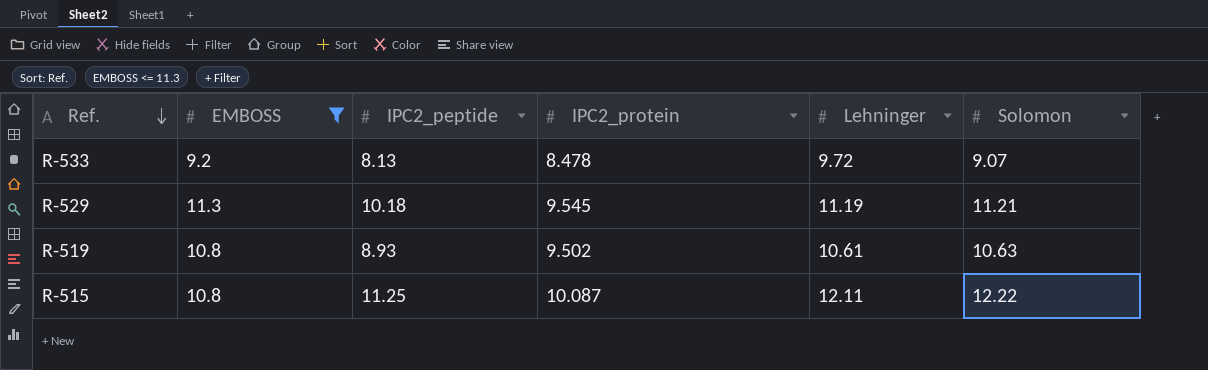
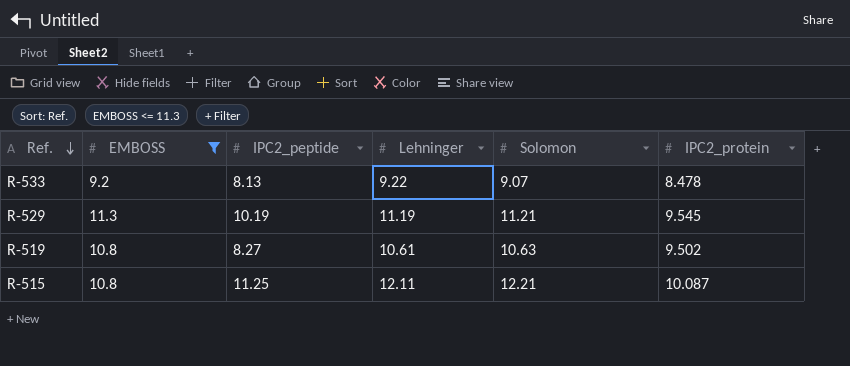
column IPC2_protein | position: 4 -> 6
R-533 | Lehninger: 9.72 -> 9.22
R-529 | IPC2_peptide: 10.18 -> 10.19
R-519 | IPC2_peptide: 8.93 -> 8.27
R-515 | Solomon: 12.22 -> 12.21

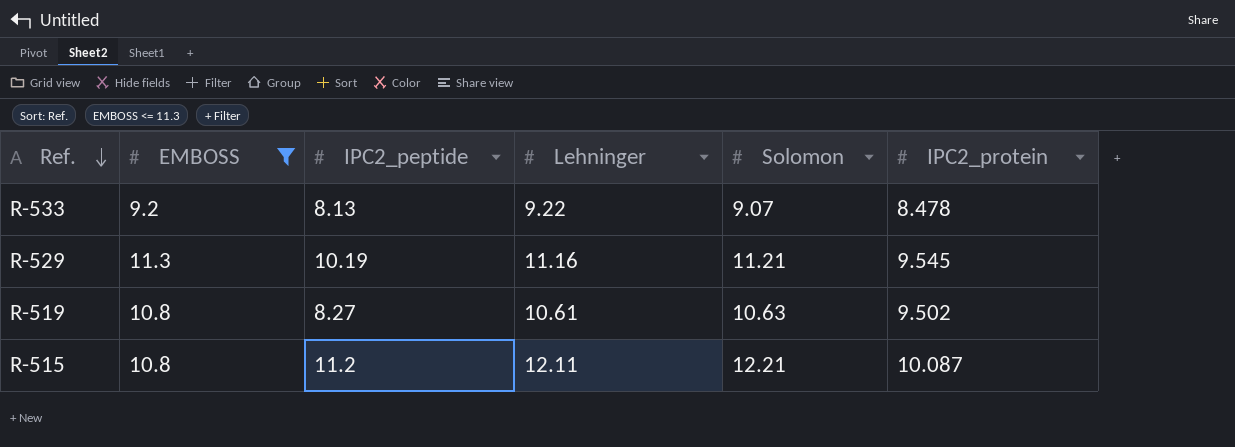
R-529 | Lehninger: 11.19 -> 11.16
R-515 | IPC2_peptide: 11.25 -> 11.2

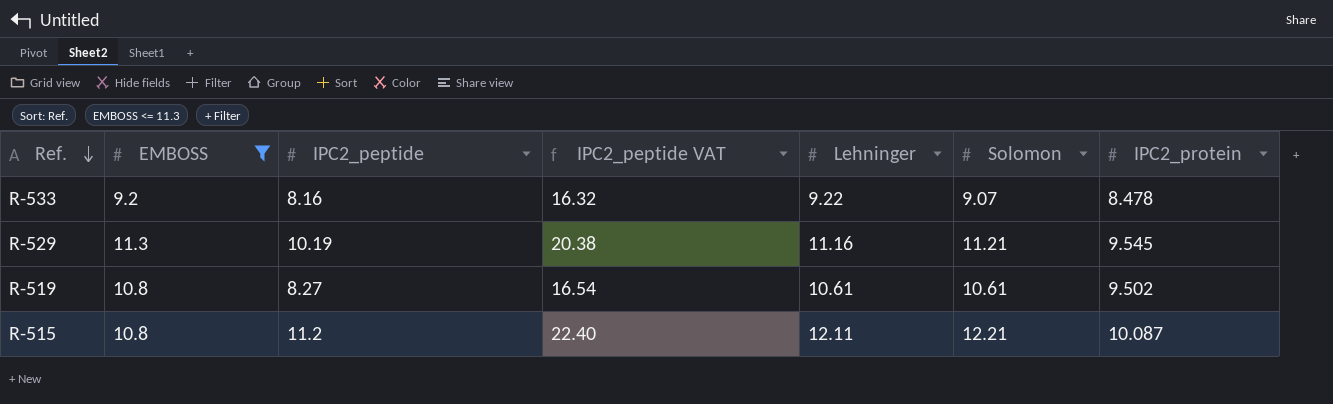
column IPC2_peptide VAT | formula: none -> [IPC2_peptide] * 2
R-533 | IPC2_peptide: 8.13 -> 8.16
R-519 | Solomon: 10.63 -> 10.61

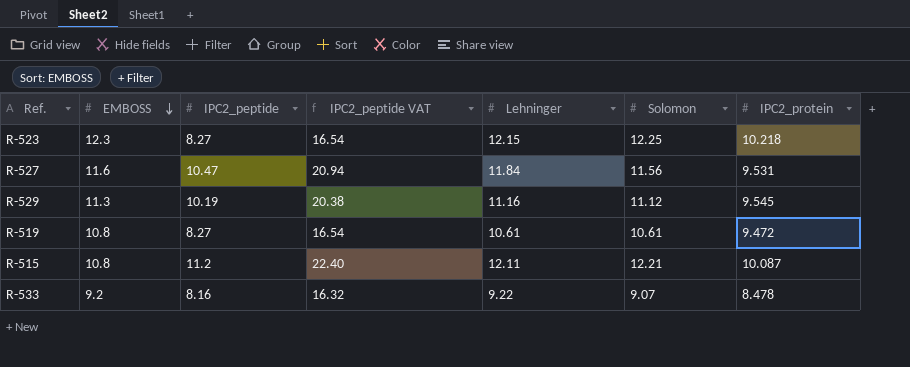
filter: EMBOSS <= 11.3 -> none
row order: Ref. descending -> EMBOSS descending
R-529 | Solomon: 11.21 -> 11.12
R-519 | IPC2_protein: 9.502 -> 9.472

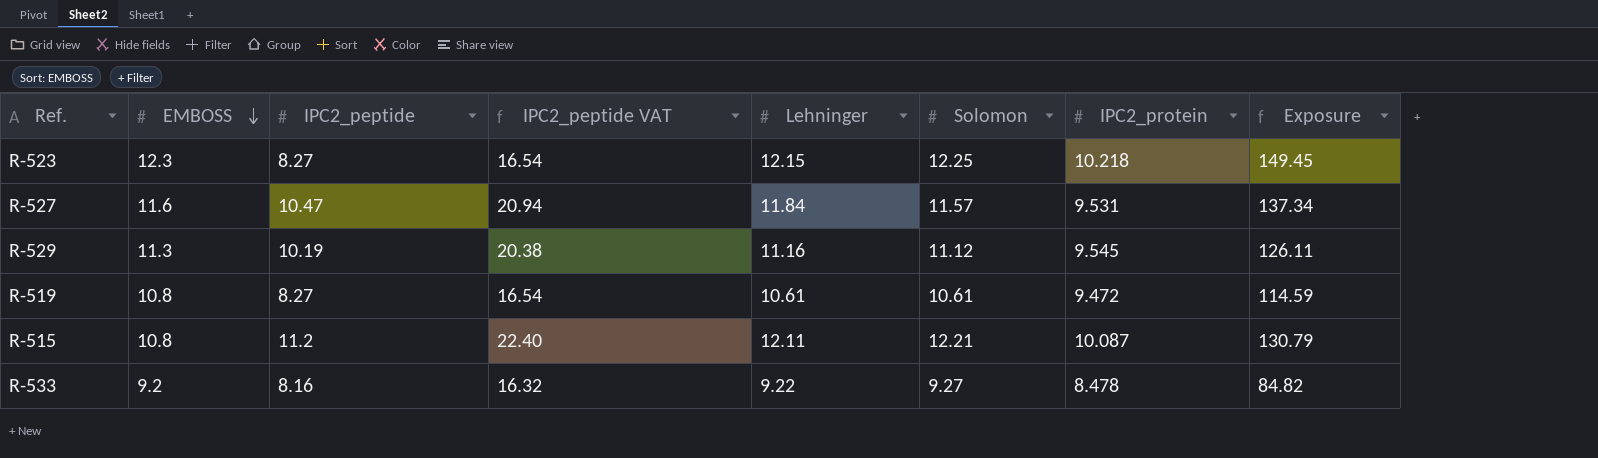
column Exposure | formula: none -> [EMBOSS] * [Lehninger]
R-527 | Solomon: 11.56 -> 11.57
R-533 | Solomon: 9.07 -> 9.27

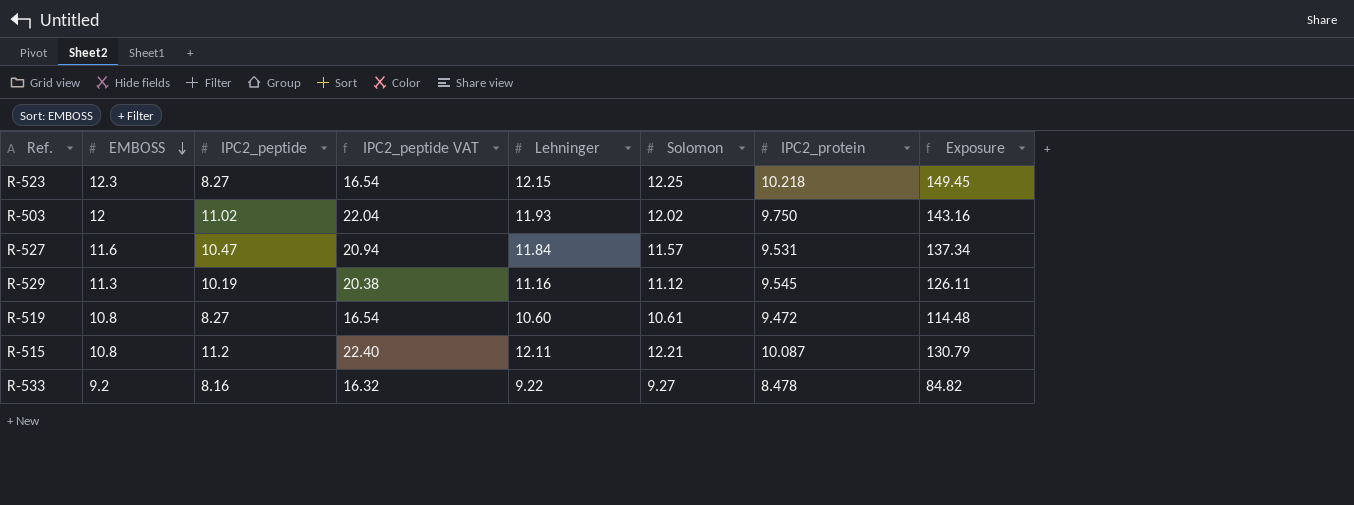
row R-503: none -> 12 | 11.02 | 22.04 | 11.93 | 12.02 | 9.750 | 143.16
R-519 | Lehninger: 10.61 -> 10.60
R-519 | Exposure: 114.59 -> 114.48

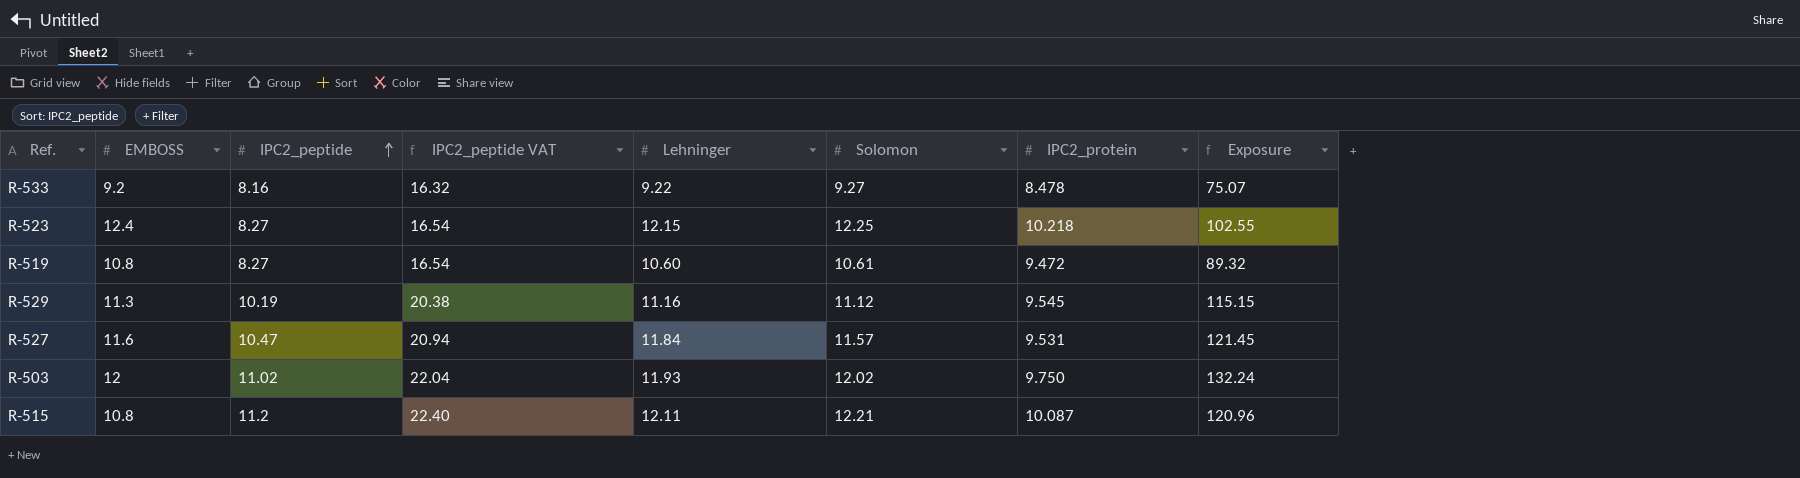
row order: EMBOSS descending -> IPC2_peptide ascending
column Exposure | formula: [EMBOSS] * [Lehninger] -> [EMBOSS] * [IPC2_peptide]
R-523 | EMBOSS: 12.3 -> 12.4

